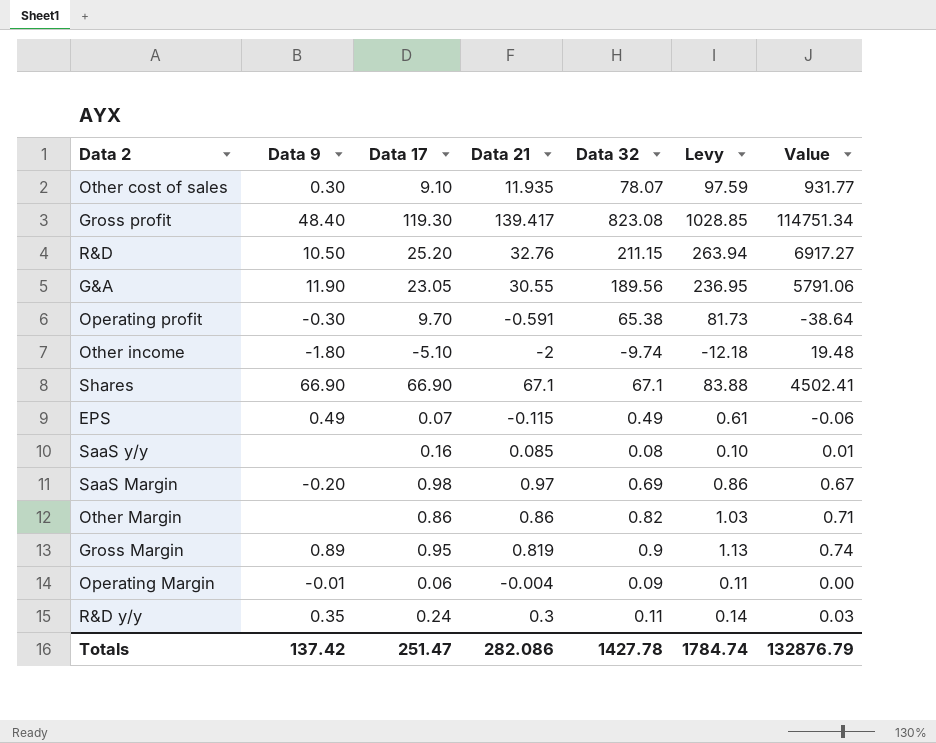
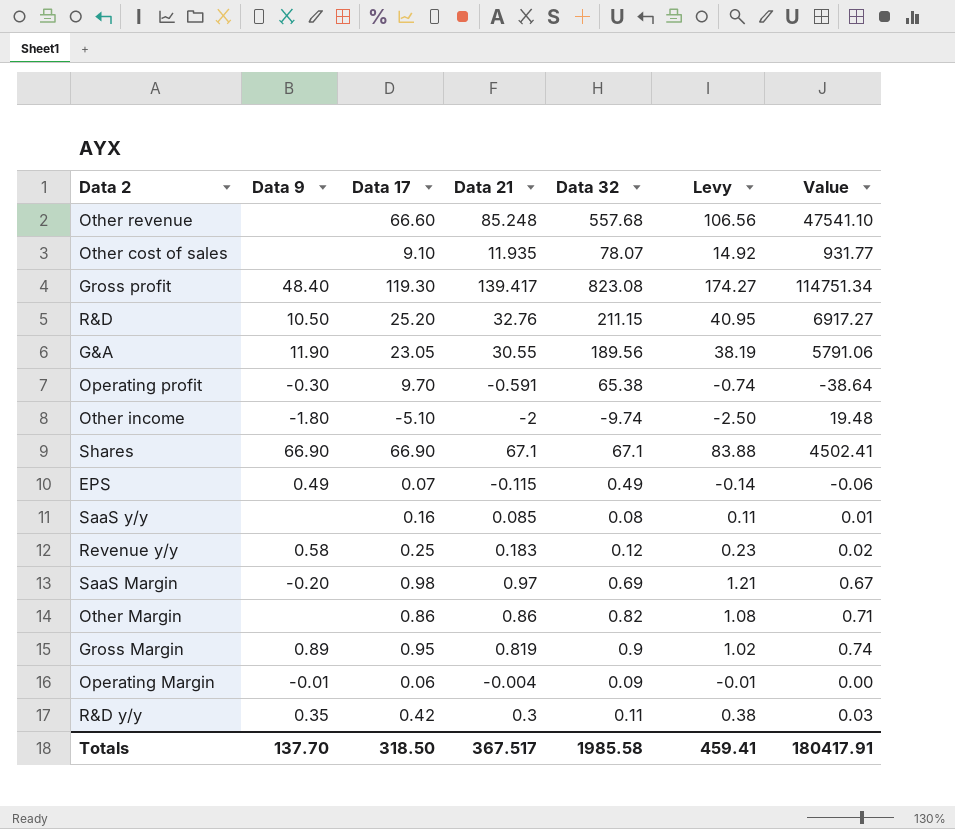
column Levy | formula: [Data 32] * 1.25 -> [Data 21] * 1.25
row Other revenue: none -> none | 66.60 | 85.248 | 557.68 | 106.56 | 47541.10
Other cost of sales | Data 9: 0.30 -> none
row Revenue y/y: none -> 0.58 | 0.25 | 0.183 | 0.12 | 0.23 | 0.02
R&D y/y | Data 17: 0.24 -> 0.42
Totals | Data 9: 137.42 -> 137.70
Totals | Data 17: 251.47 -> 318.50
Totals | Data 21: 282.086 -> 367.517
Totals | Data 32: 1427.78 -> 1985.58
Totals | Levy: 1784.74 -> 459.41
Totals | Value: 132876.79 -> 180417.91

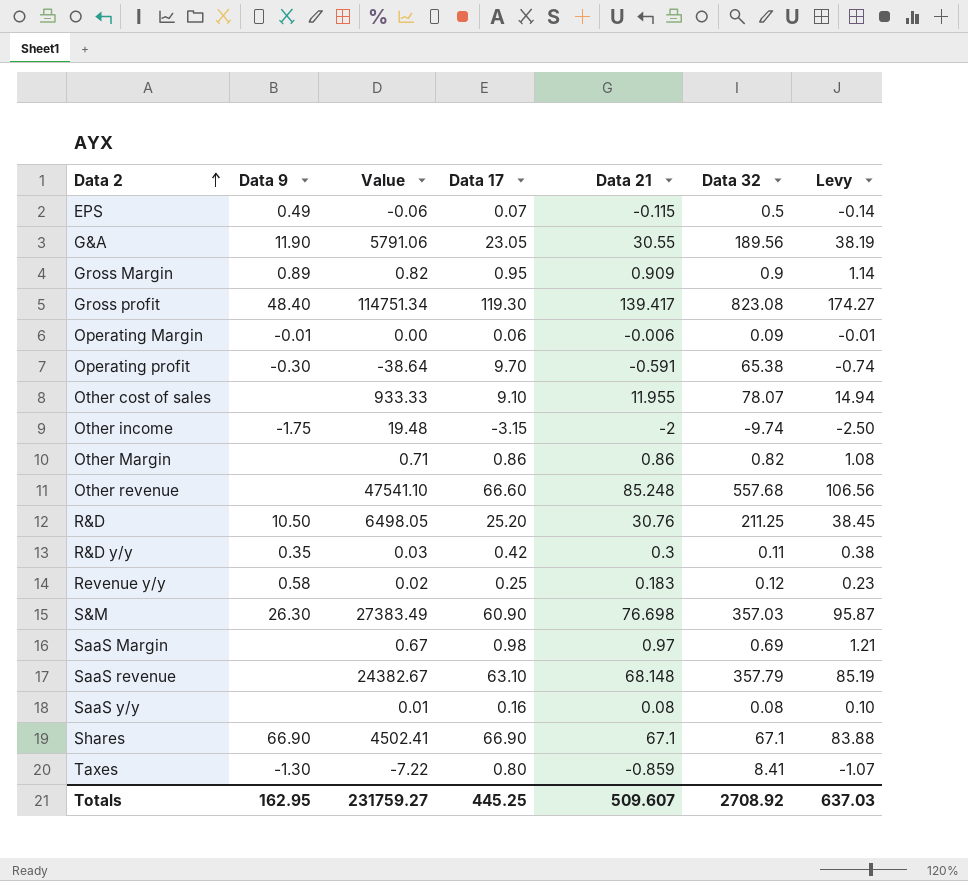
row order: none -> Data 2 ascending
column Value | position: 7 -> 3
EPS | Data 32: 0.49 -> 0.5
Gross Margin | Value: 0.74 -> 0.82
Gross Margin | Data 21: 0.819 -> 0.909
Gross Margin | Levy: 1.02 -> 1.14
Operating Margin | Data 21: -0.004 -> -0.006
Other cost of sales | Value: 931.77 -> 933.33
Other cost of sales | Data 21: 11.935 -> 11.955
Other cost of sales | Levy: 14.92 -> 14.94
Other income | Data 9: -1.80 -> -1.75
Other income | Data 17: -5.10 -> -3.15
R&D | Value: 6917.27 -> 6498.05
R&D | Data 21: 32.76 -> 30.76
R&D | Data 32: 211.15 -> 211.25
R&D | Levy: 40.95 -> 38.45
row S&M: none -> 26.30 | 27383.49 | 60.90 | 76.698 | 357.03 | 95.87
SaaS Margin | Data 9: -0.20 -> none
row SaaS revenue: none -> none | 24382.67 | 63.10 | 68.148 | 357.79 | 85.19
SaaS y/y | Data 21: 0.085 -> 0.08
SaaS y/y | Levy: 0.11 -> 0.10
row Taxes: none -> -1.30 | -7.22 | 0.80 | -0.859 | 8.41 | -1.07
Totals | Data 9: 137.70 -> 162.95
Totals | Value: 180417.91 -> 231759.27
Totals | Data 17: 318.50 -> 445.25
Totals | Data 21: 367.517 -> 509.607
Totals | Data 32: 1985.58 -> 2708.92
Totals | Levy: 459.41 -> 637.03

